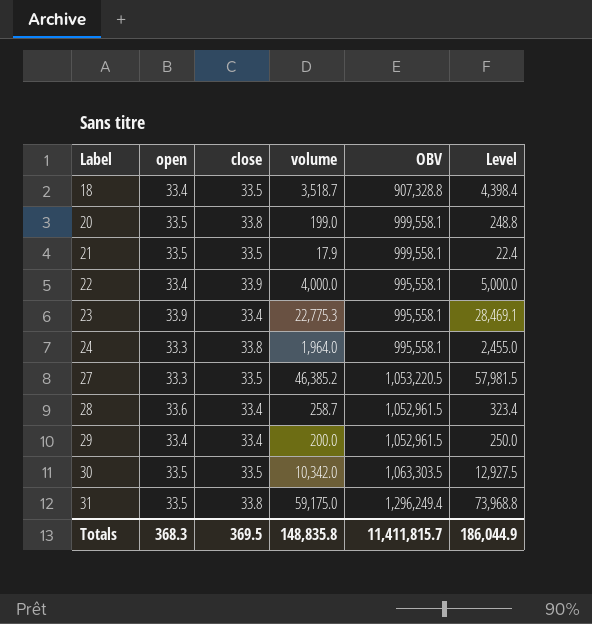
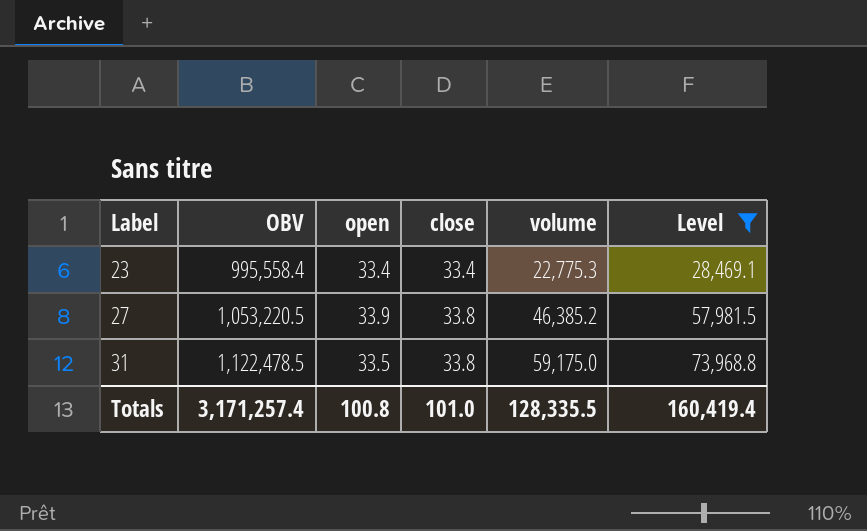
filter: none -> Level >= 28,469.1
column OBV | position: 5 -> 2
23 | OBV: 995,558.1 -> 995,558.4
23 | open: 33.9 -> 33.4
27 | open: 33.3 -> 33.9
27 | close: 33.5 -> 33.8
31 | OBV: 1,296,249.4 -> 1,122,478.5
Totals | OBV: 11,411,815.7 -> 3,171,257.4
Totals | open: 368.3 -> 100.8
Totals | close: 369.5 -> 101.0
Totals | volume: 148,835.8 -> 128,335.5
Totals | Level: 186,044.9 -> 160,419.4

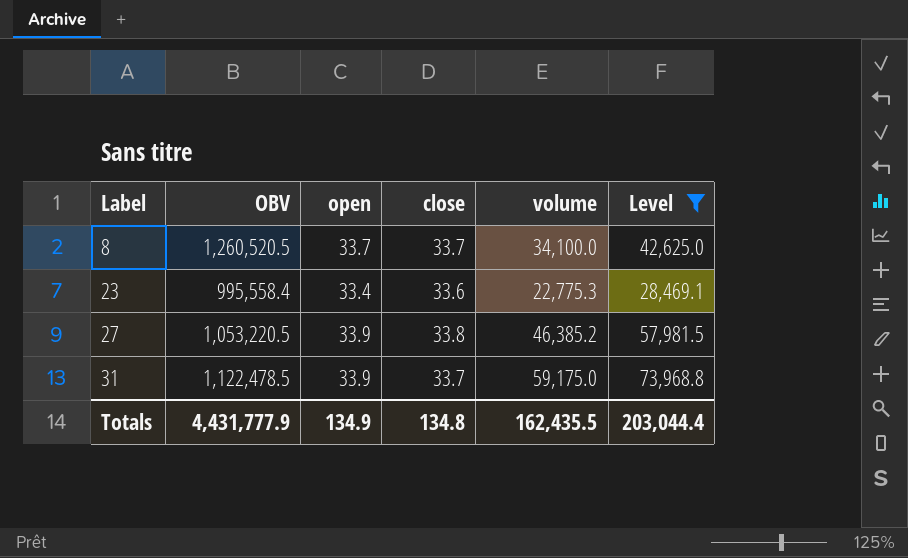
row 8: none -> 1,260,520.5 | 33.7 | 33.7 | 34,100.0 | 42,625.0
23 | close: 33.4 -> 33.6
31 | open: 33.5 -> 33.9
31 | close: 33.8 -> 33.7
Totals | OBV: 3,171,257.4 -> 4,431,777.9
Totals | open: 100.8 -> 134.9
Totals | close: 101.0 -> 134.8
Totals | volume: 128,335.5 -> 162,435.5
Totals | Level: 160,419.4 -> 203,044.4

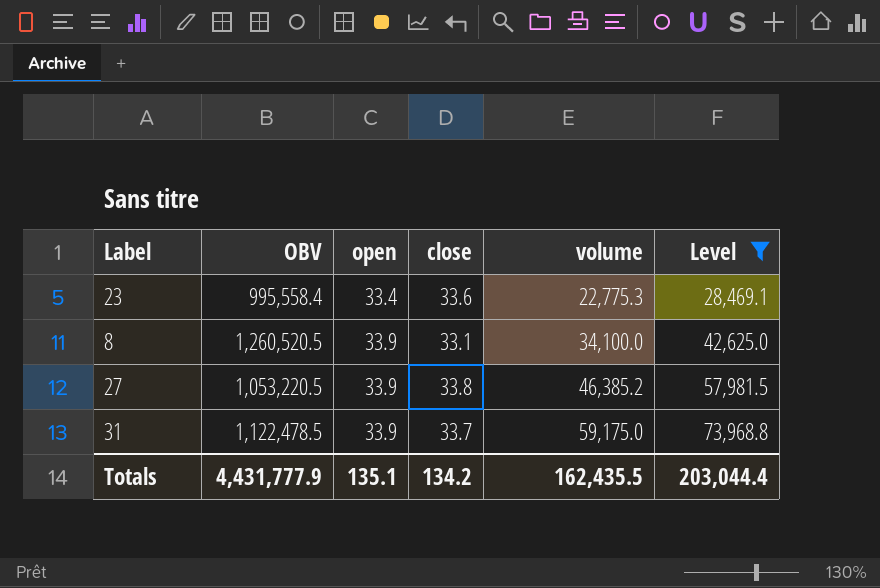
row order: Label ascending -> open ascending
8 | open: 33.7 -> 33.9
8 | close: 33.7 -> 33.1
Totals | open: 134.9 -> 135.1
Totals | close: 134.8 -> 134.2

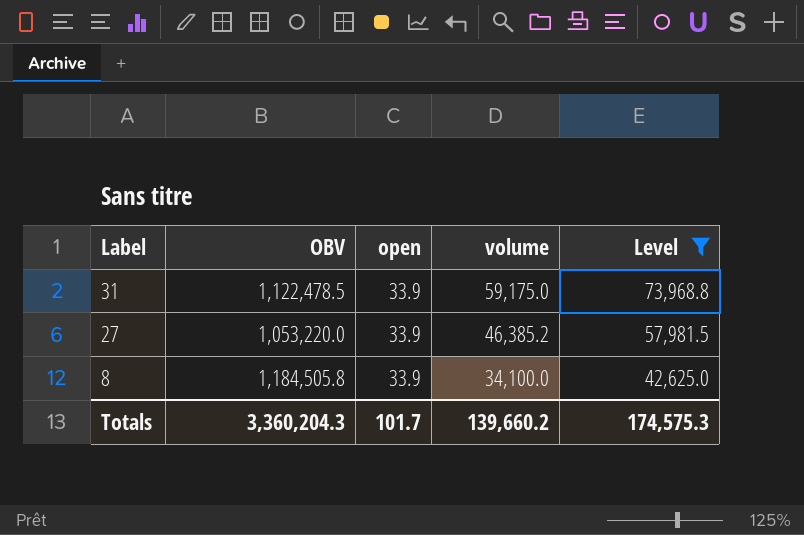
row order: open ascending -> Label descending
column close | position: 4 -> none
row 23: 995,558.4 | 33.4 | 33.6 | 22,775.3 | 28,469.1 -> none
27 | OBV: 1,053,220.5 -> 1,053,220.0
8 | OBV: 1,260,520.5 -> 1,184,505.8
Totals | OBV: 4,431,777.9 -> 3,360,204.3
Totals | open: 135.1 -> 101.7
Totals | volume: 162,435.5 -> 139,660.2
Totals | Level: 203,044.4 -> 174,575.3

